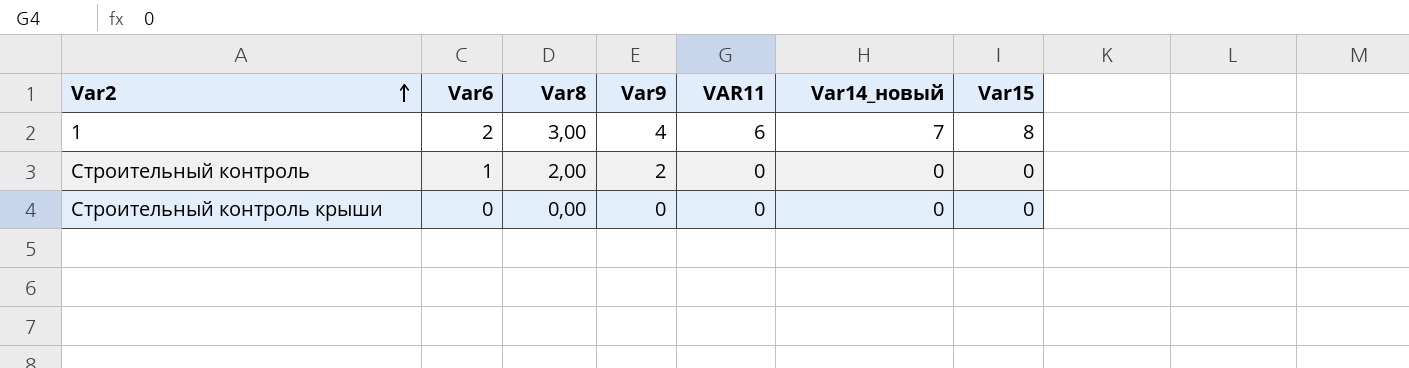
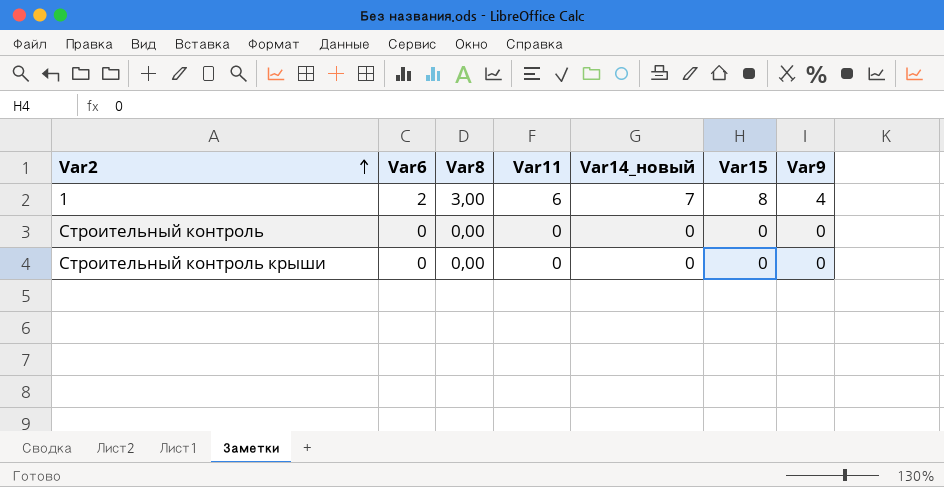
column name: VAR11 -> Var11
column Var9 | position: 4 -> 7
Строительный контроль | Var6: 1 -> 0
Строительный контроль | Var8: 2,00 -> 0,00
Строительный контроль | Var9: 2 -> 0

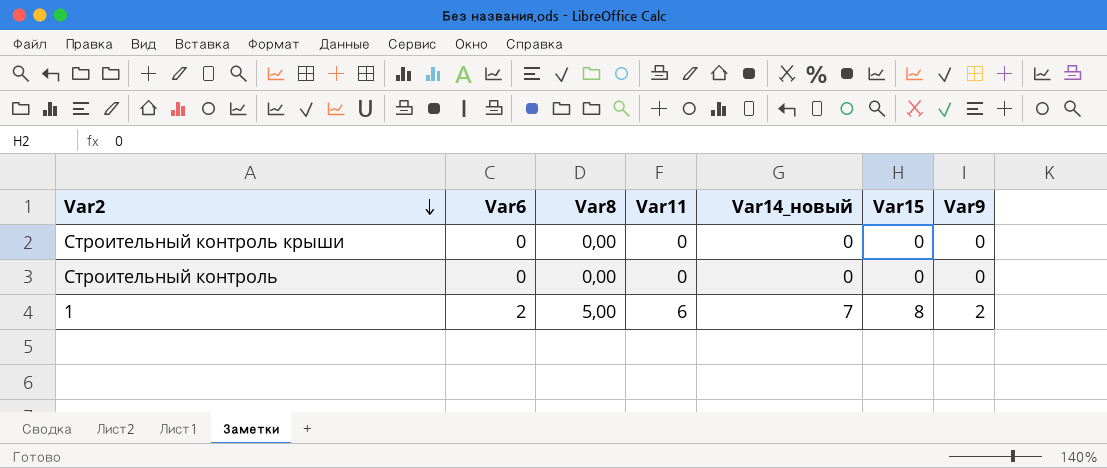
row order: Var2 ascending -> Var2 descending
1 | Var8: 3,00 -> 5,00
1 | Var9: 4 -> 2

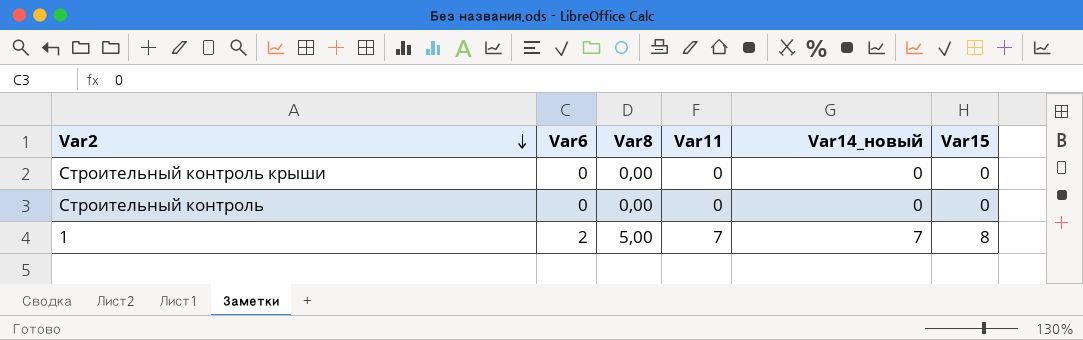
column Var9 | position: 7 -> none
1 | Var11: 6 -> 7

